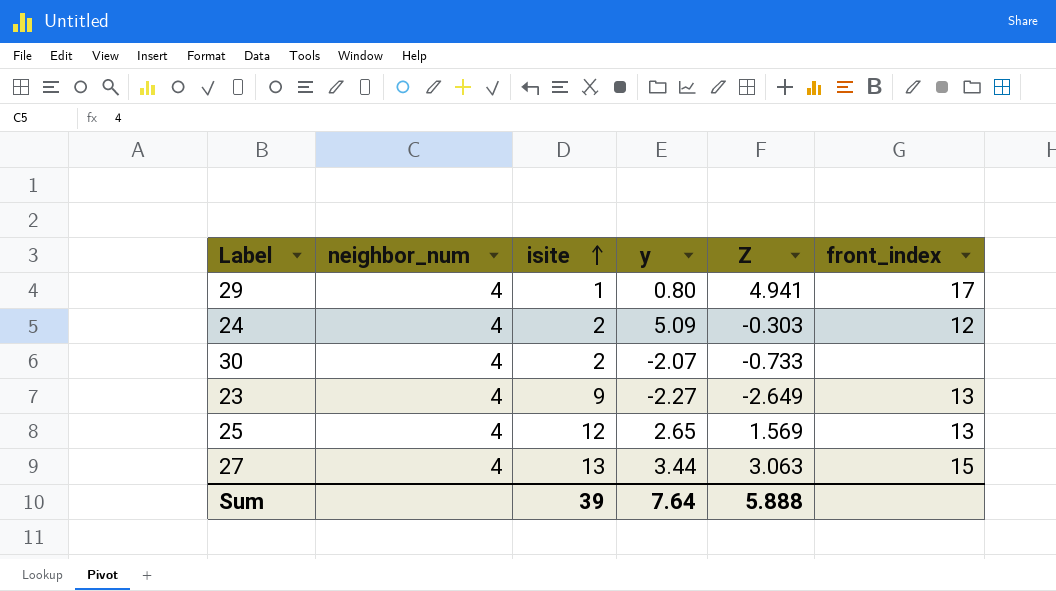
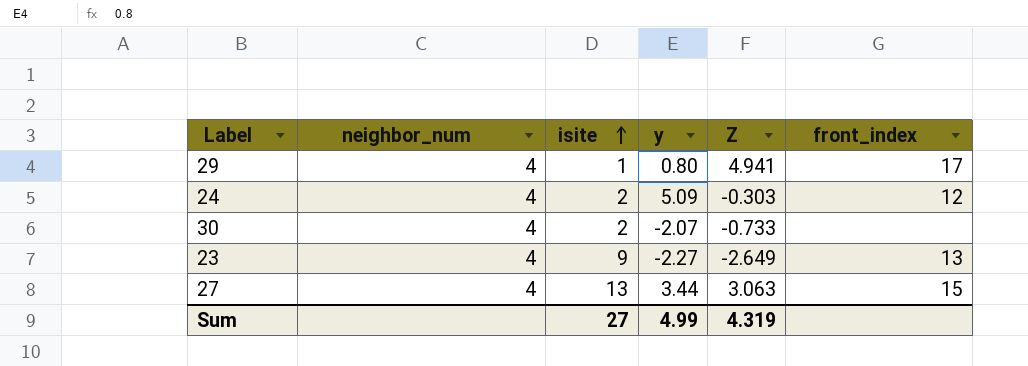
row 25: 4 | 12 | 2.65 | 1.569 | 13 -> none
Sum | isite: 39 -> 27
Sum | y: 7.64 -> 4.99
Sum | Z: 5.888 -> 4.319

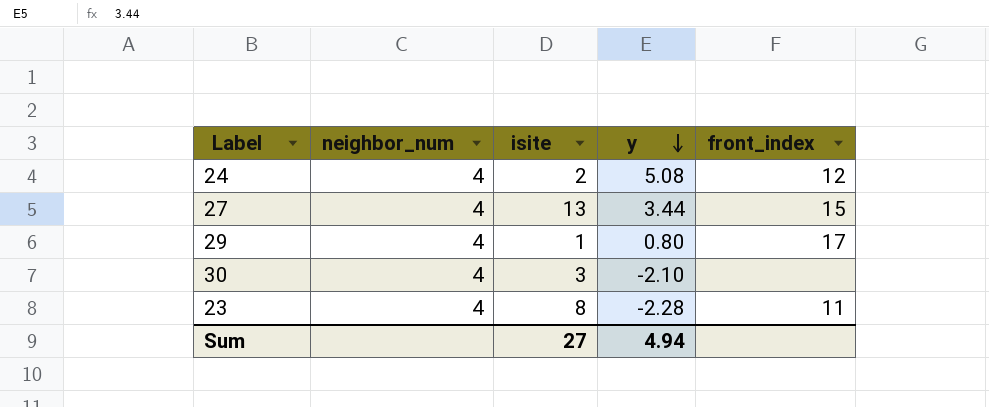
row order: isite ascending -> y descending
column Z | position: 5 -> none
24 | y: 5.09 -> 5.08
30 | isite: 2 -> 3
30 | y: -2.07 -> -2.10
23 | isite: 9 -> 8
23 | y: -2.27 -> -2.28
23 | front_index: 13 -> 11
Sum | y: 4.99 -> 4.94

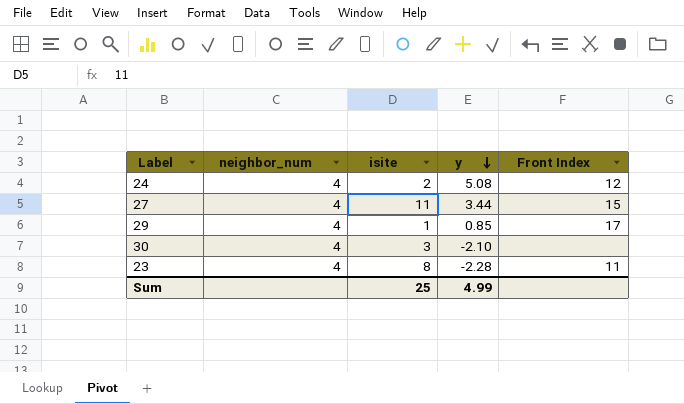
column name: front_index -> Front Index
27 | isite: 13 -> 11
29 | y: 0.80 -> 0.85
Sum | isite: 27 -> 25
Sum | y: 4.94 -> 4.99

